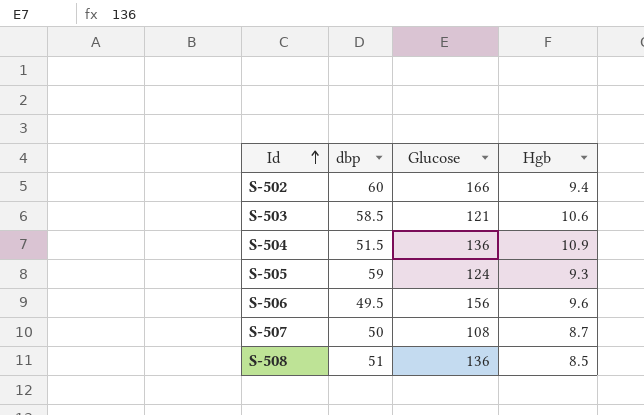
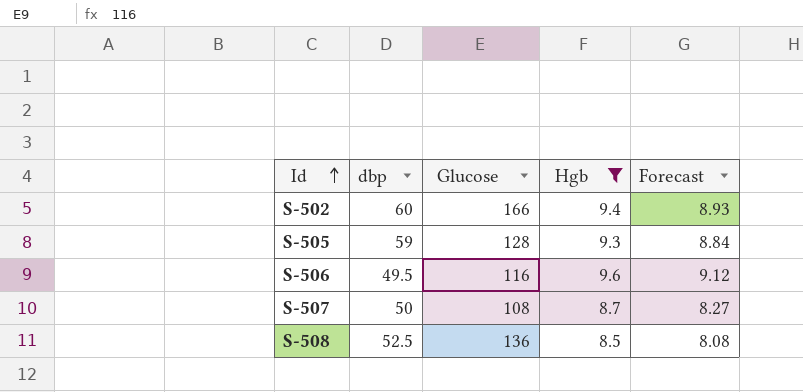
filter: none -> Hgb <= 9.6
column Forecast | formula: none -> [Hgb] * 0.95
S-505 | Glucose: 124 -> 128
S-506 | Glucose: 156 -> 116
S-508 | dbp: 51 -> 52.5

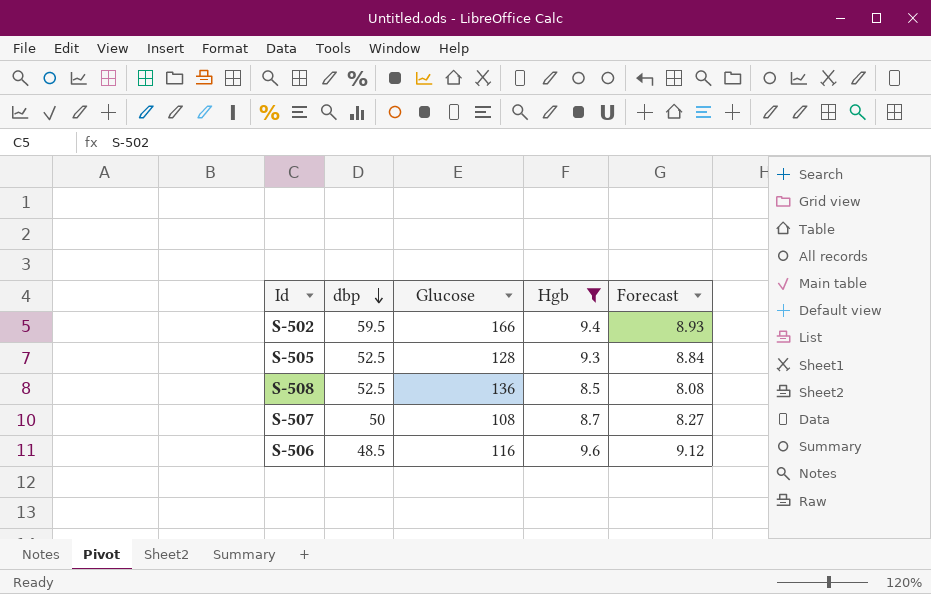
row order: Id ascending -> dbp descending
S-502 | dbp: 60 -> 59.5
S-505 | dbp: 59 -> 52.5
S-506 | dbp: 49.5 -> 48.5

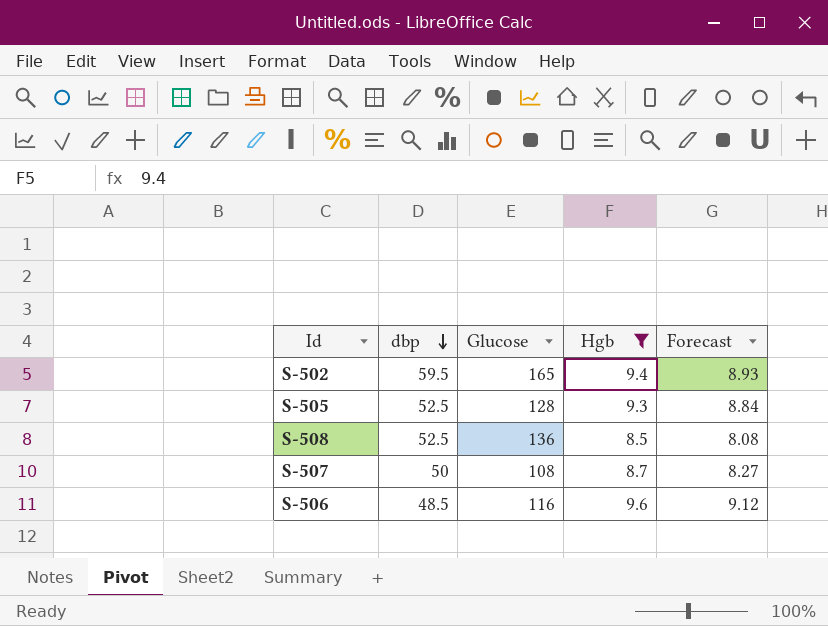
S-502 | Glucose: 166 -> 165

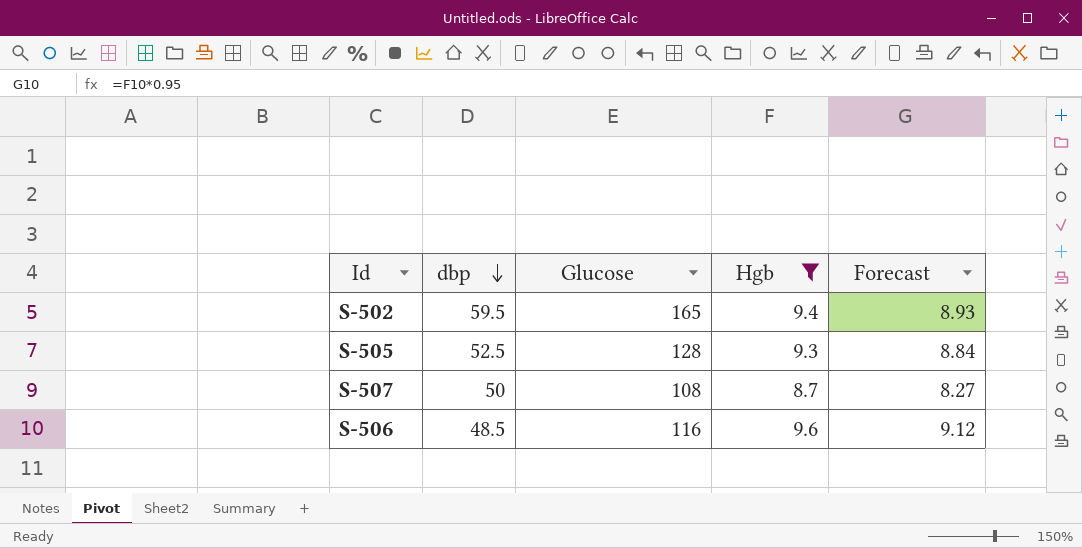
row S-508: 52.5 | 136 | 8.5 | 8.08 -> none

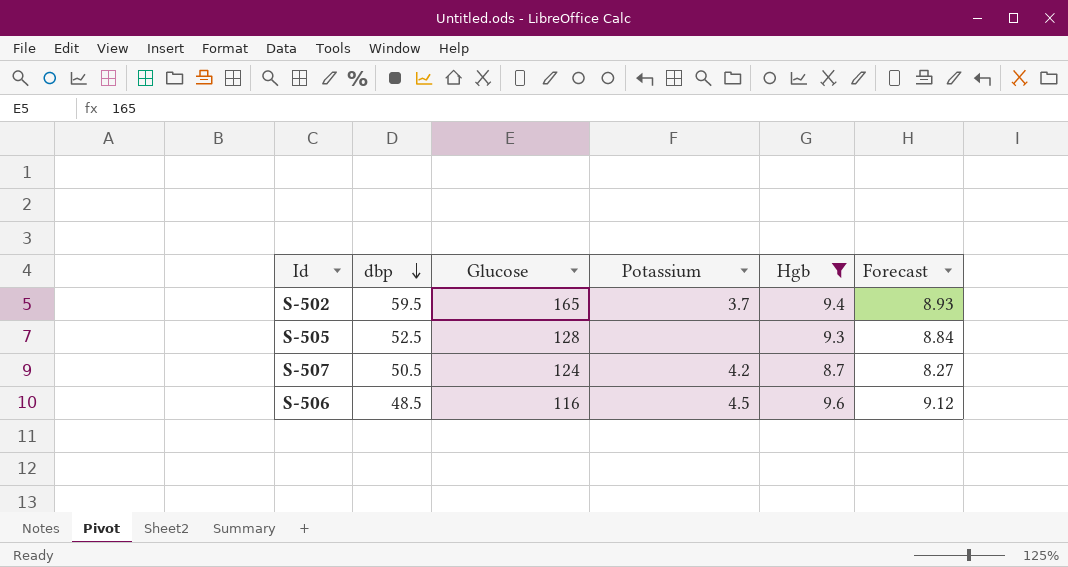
column Potassium | position: none -> 4
S-507 | dbp: 50 -> 50.5
S-507 | Glucose: 108 -> 124

